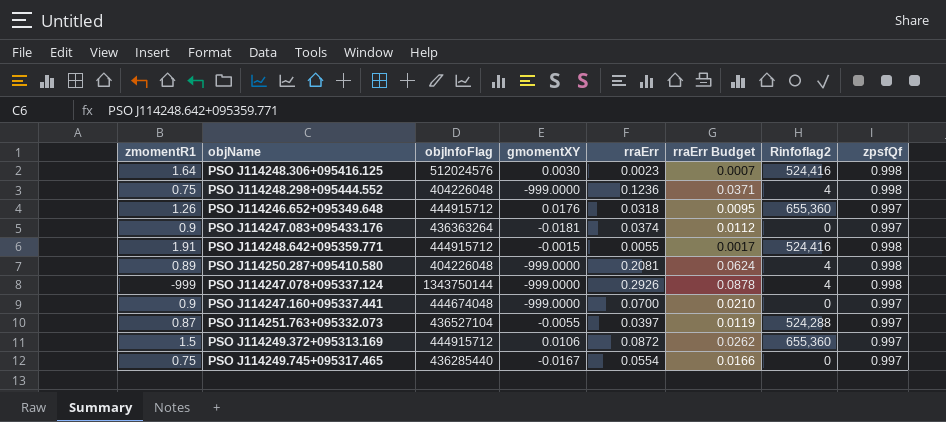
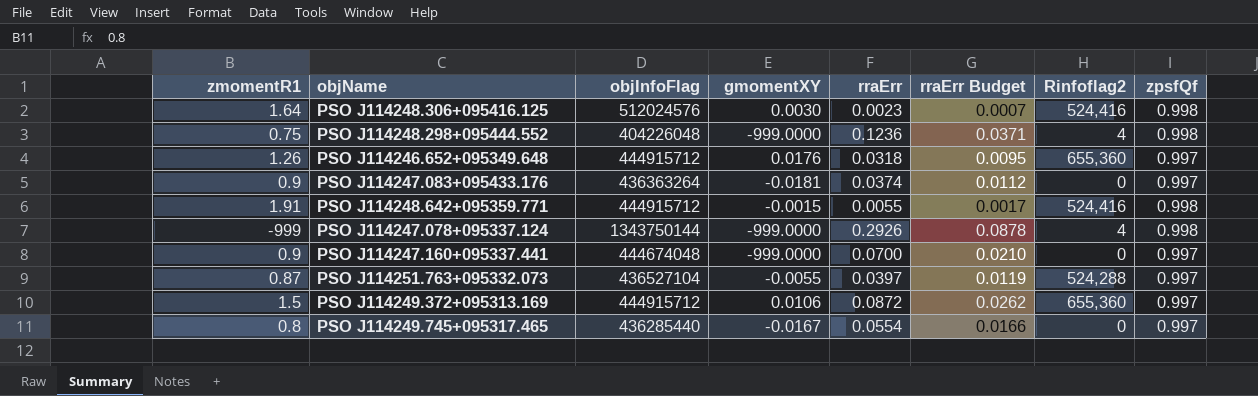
row PSO J114250.287+095410.580: 0.89 | 404226048 | -999.0000 | 0.2081 | 0.0624 | 4 | 0.998 -> none
PSO J114249.745+095317.465 | zmomentR1: 0.75 -> 0.8

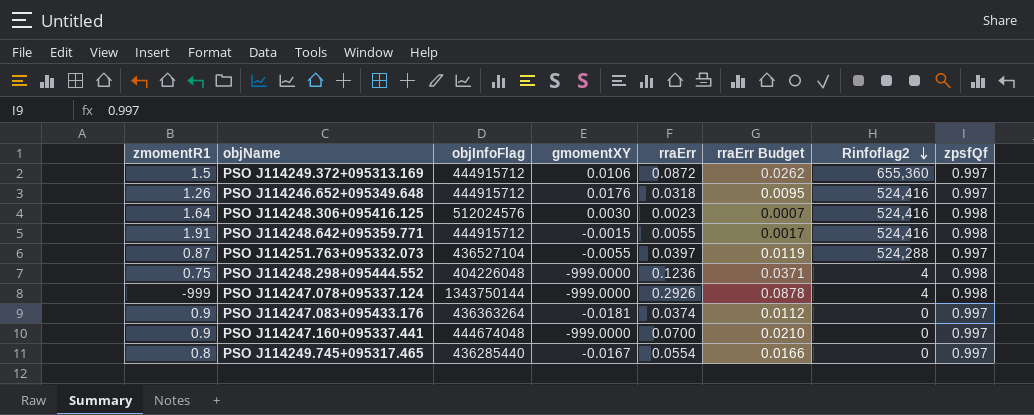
row order: none -> Rinfoflag2 descending
PSO J114246.652+095349.648 | Rinfoflag2: 655,360 -> 524,416

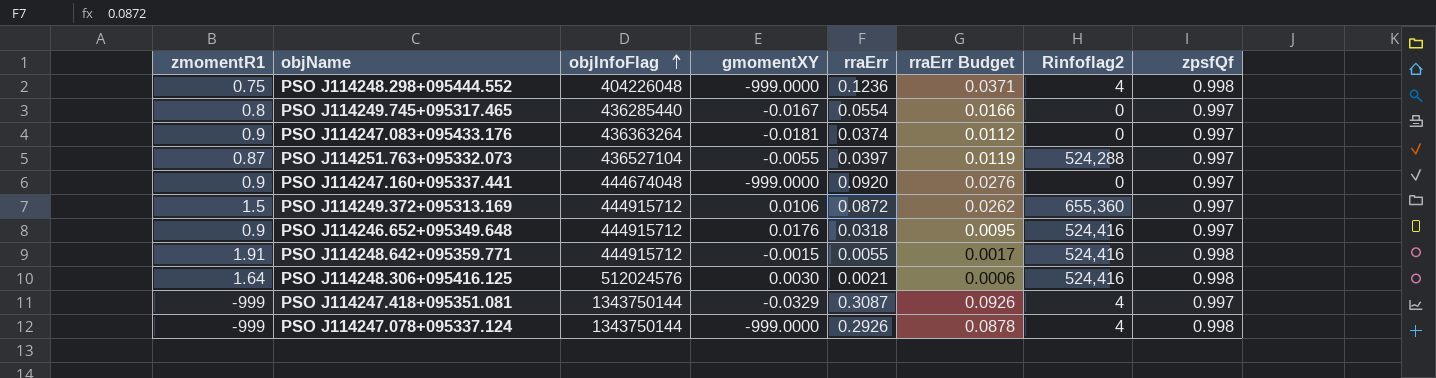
row order: Rinfoflag2 descending -> objInfoFlag ascending
PSO J114247.160+095337.441 | rraErr: 0.0700 -> 0.0920
PSO J114247.160+095337.441 | rraErr Budget: 0.0210 -> 0.0276
PSO J114246.652+095349.648 | zmomentR1: 1.26 -> 0.9
PSO J114248.306+095416.125 | rraErr: 0.0023 -> 0.0021
PSO J114248.306+095416.125 | rraErr Budget: 0.0007 -> 0.0006
row PSO J114247.418+095351.081: none -> -999 | 1343750144 | -0.0329 | 0.3087 | 0.0926 | 4 | 0.997

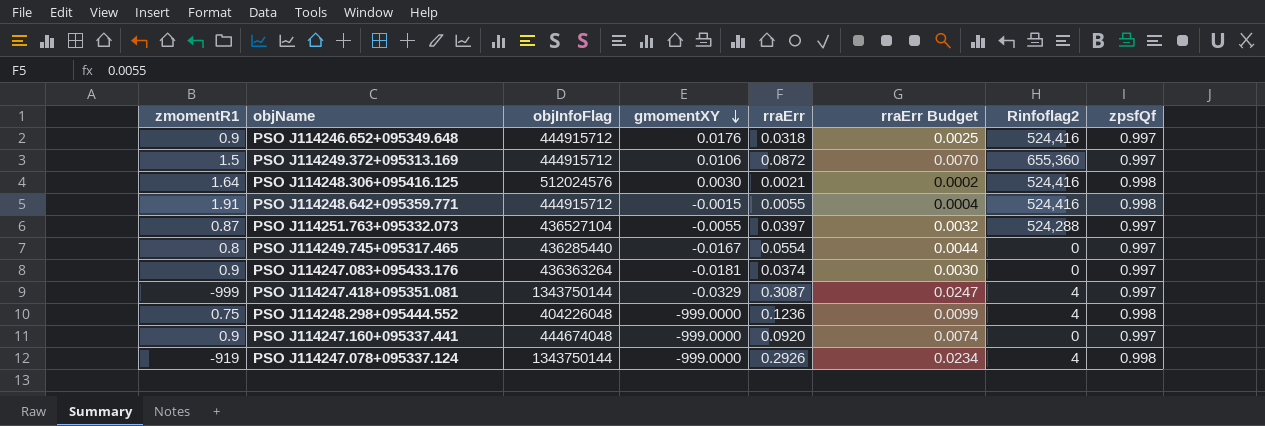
row order: objInfoFlag ascending -> gmomentXY descending
column rraErr Budget | formula: [rraErr] * 0.3 -> [rraErr] * 0.08
PSO J114247.078+095337.124 | zmomentR1: -999 -> -919

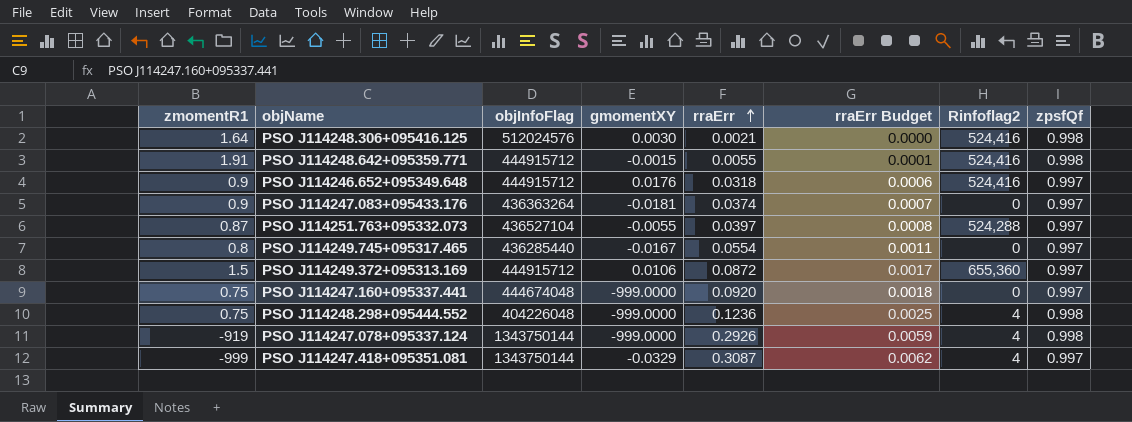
row order: gmomentXY descending -> rraErr ascending
column rraErr Budget | formula: [rraErr] * 0.08 -> [rraErr] * 0.02
PSO J114247.160+095337.441 | zmomentR1: 0.9 -> 0.75

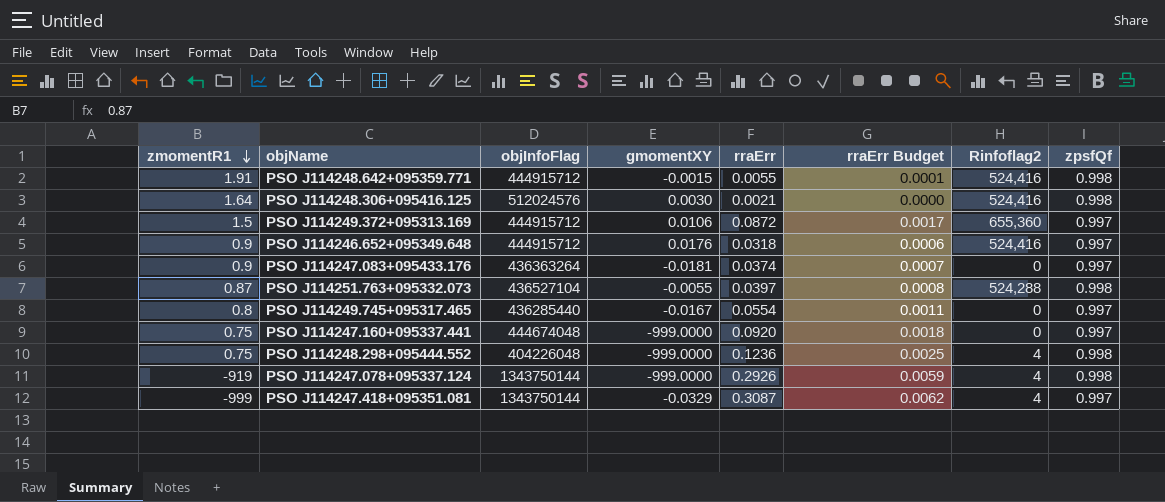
row order: rraErr ascending -> zmomentR1 descending
PSO J114251.763+095332.073 | zpsfQf: 0.997 -> 0.998

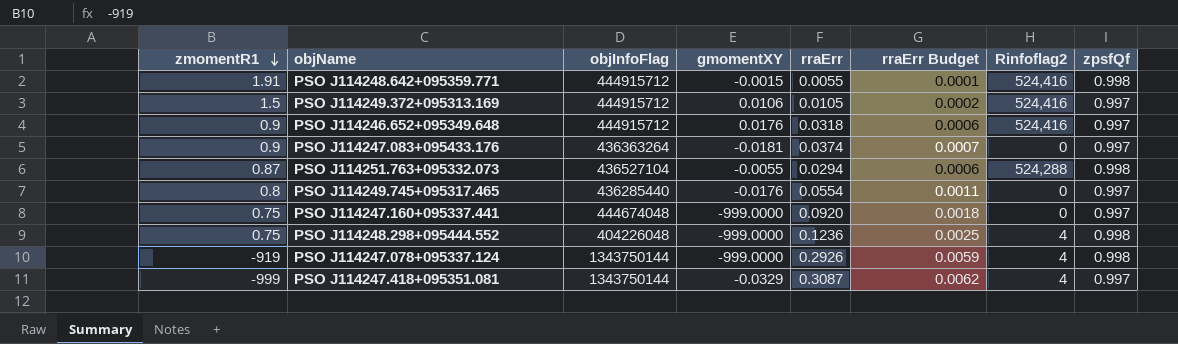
row PSO J114248.306+095416.125: 1.64 | 512024576 | 0.0030 | 0.0021 | 0.0000 | 524,416 | 0.998 -> none
PSO J114249.372+095313.169 | rraErr: 0.0872 -> 0.0105
PSO J114249.372+095313.169 | rraErr Budget: 0.0017 -> 0.0002
PSO J114249.372+095313.169 | Rinfoflag2: 655,360 -> 524,416
PSO J114251.763+095332.073 | rraErr: 0.0397 -> 0.0294
PSO J114251.763+095332.073 | rraErr Budget: 0.0008 -> 0.0006
PSO J114249.745+095317.465 | gmomentXY: -0.0167 -> -0.0176

